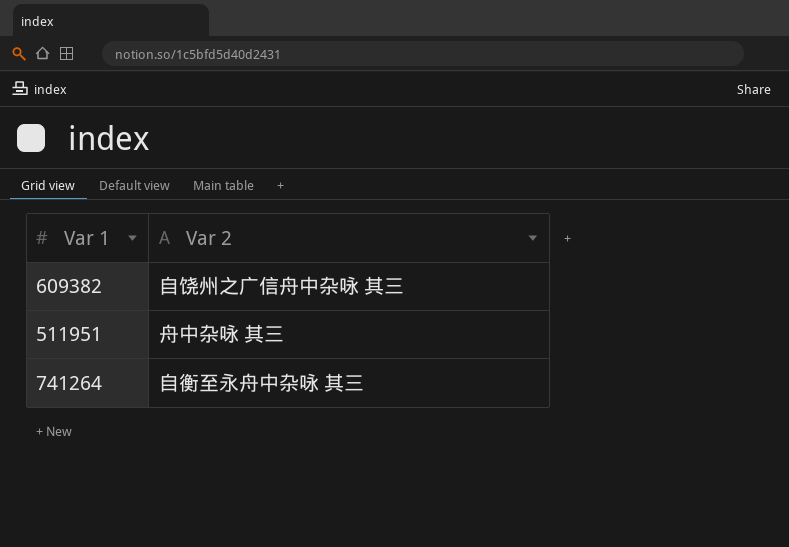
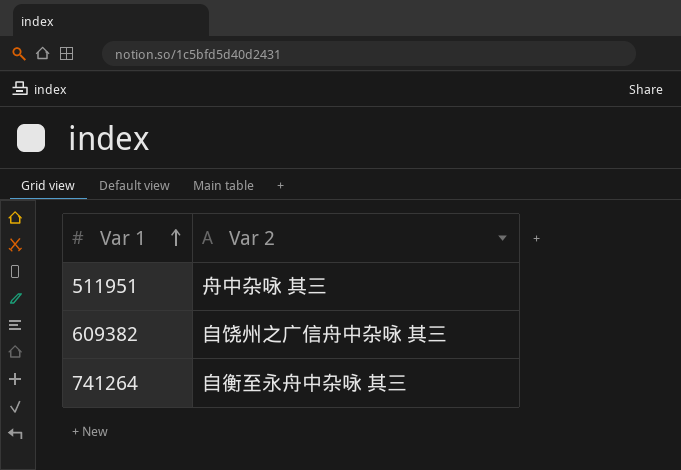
row order: none -> Var 1 ascending

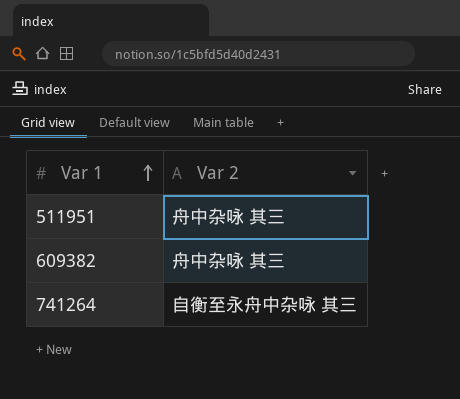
609382 | Var 2: 自饶州之广信舟中杂咏 其三 -> 舟中杂咏 其三

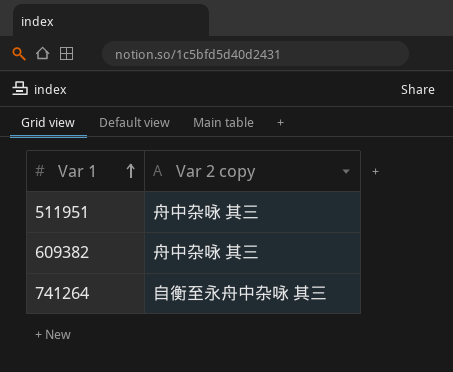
column name: Var 2 -> Var 2 copy

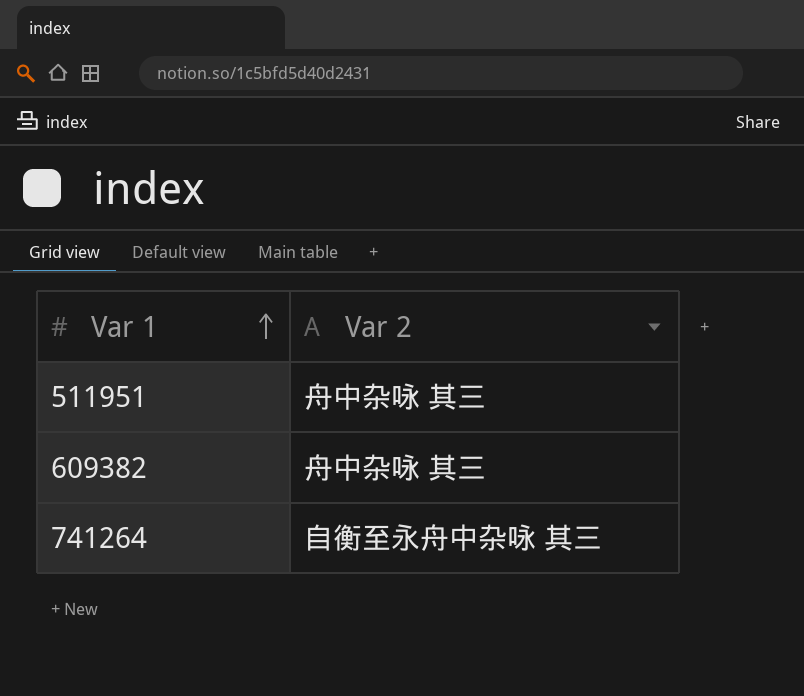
column name: Var 2 copy -> Var 2

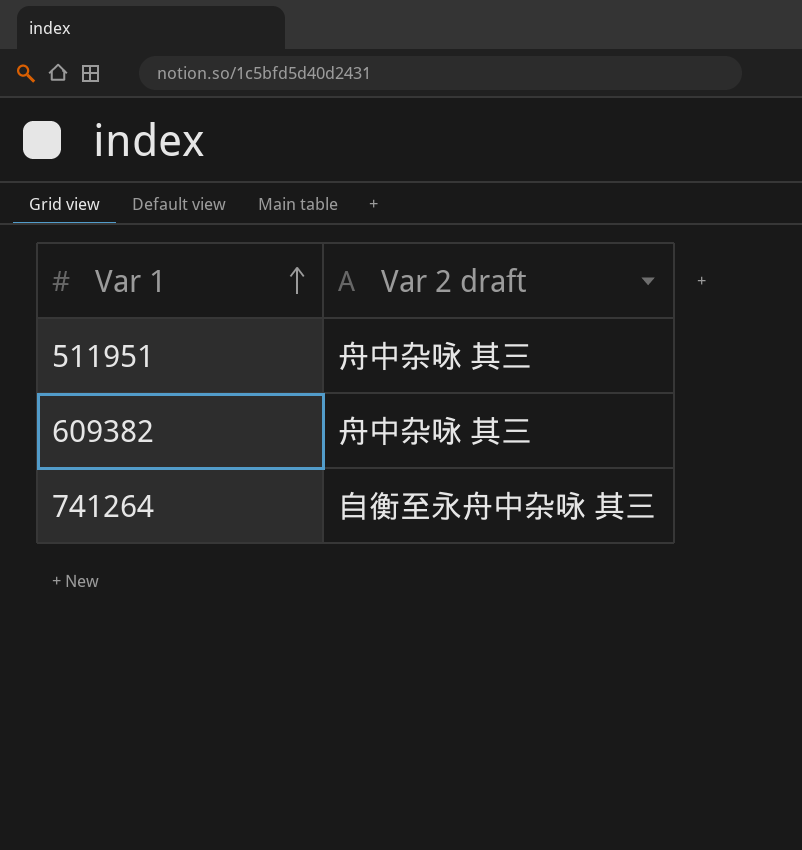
column name: Var 2 -> Var 2 draft

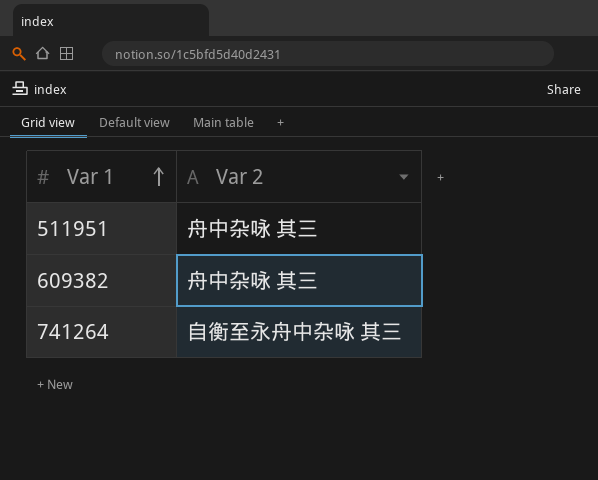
column name: Var 2 draft -> Var 2

